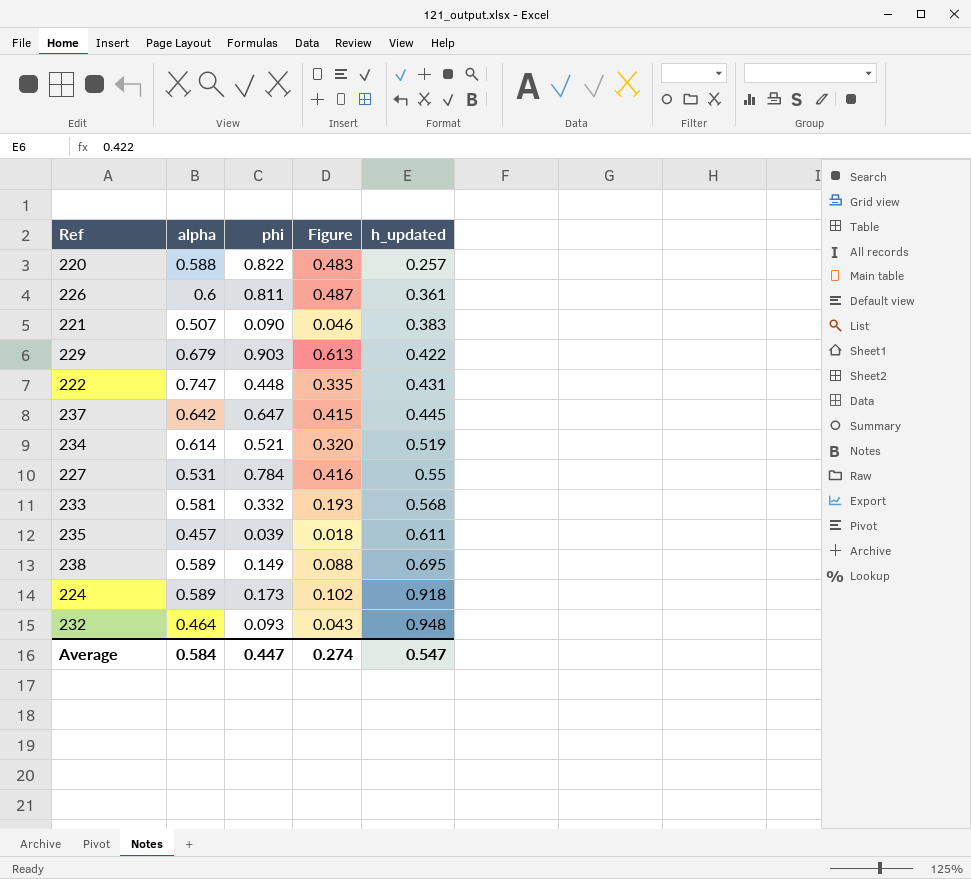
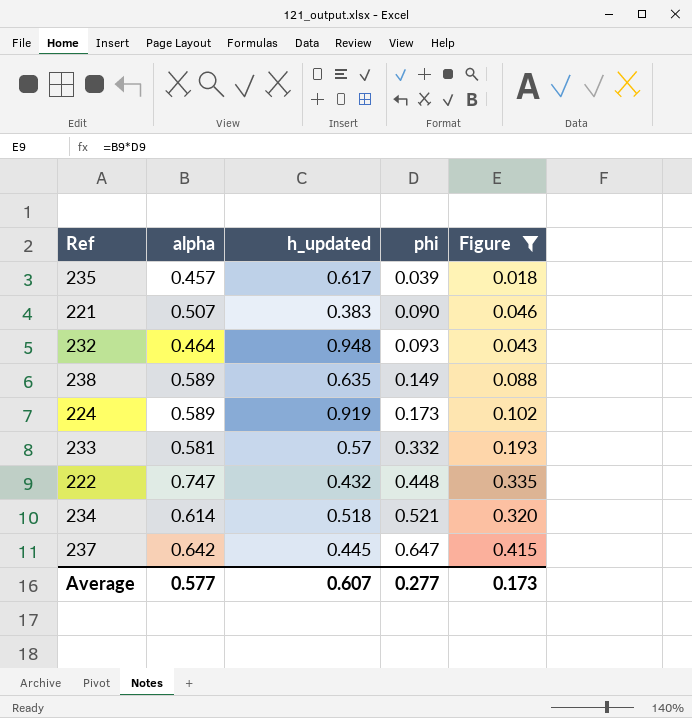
filter: none -> Figure <= 0.415
row order: h_updated ascending -> phi ascending
column h_updated | position: 5 -> 3
235 | h_updated: 0.611 -> 0.617
238 | h_updated: 0.695 -> 0.635
224 | h_updated: 0.918 -> 0.919
233 | h_updated: 0.568 -> 0.57
222 | h_updated: 0.431 -> 0.432
234 | h_updated: 0.519 -> 0.518
Average | alpha: 0.584 -> 0.577
Average | h_updated: 0.547 -> 0.607
Average | phi: 0.447 -> 0.277
Average | Figure: 0.274 -> 0.173

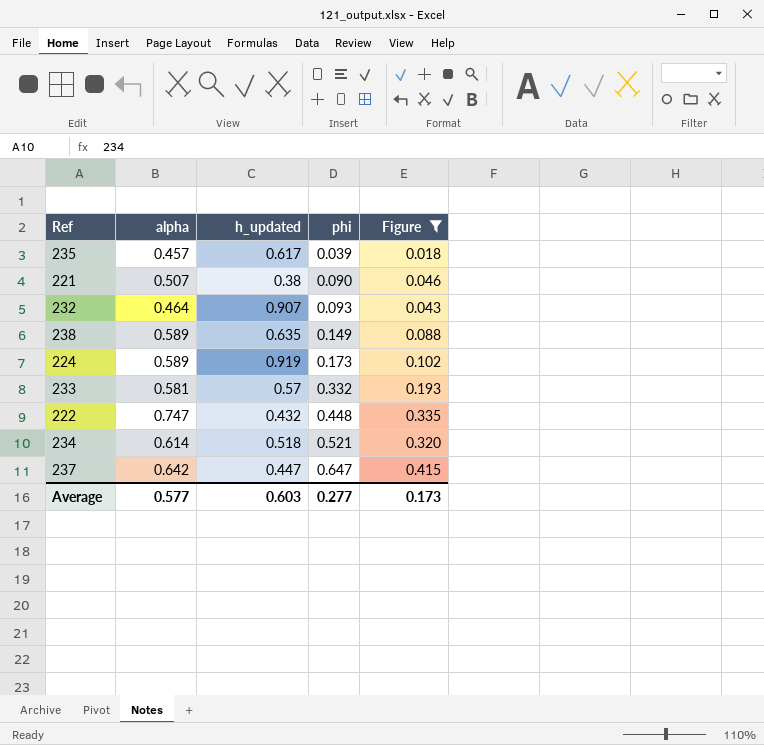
221 | h_updated: 0.383 -> 0.38
232 | h_updated: 0.948 -> 0.907
237 | h_updated: 0.445 -> 0.447
Average | h_updated: 0.607 -> 0.603

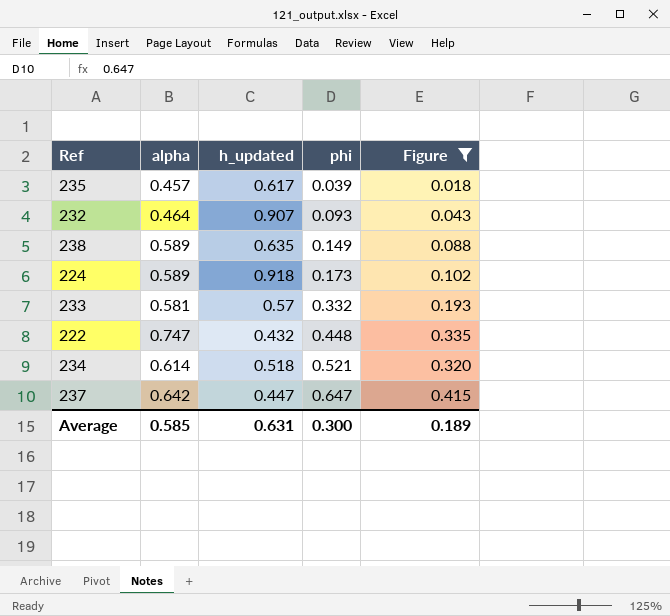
row 221: 0.507 | 0.38 | 0.090 | 0.046 -> none
224 | h_updated: 0.919 -> 0.918
Average | alpha: 0.577 -> 0.585
Average | h_updated: 0.603 -> 0.631
Average | phi: 0.277 -> 0.300
Average | Figure: 0.173 -> 0.189

